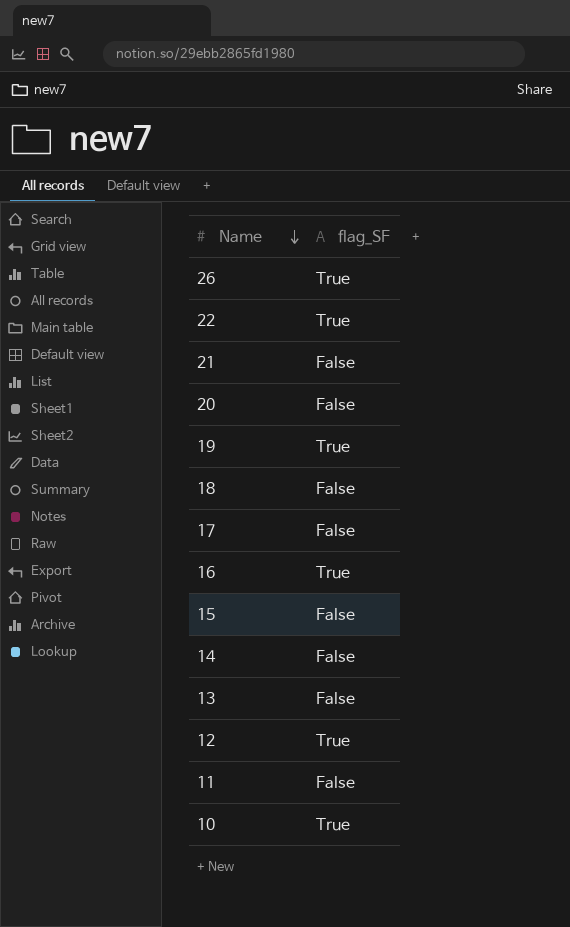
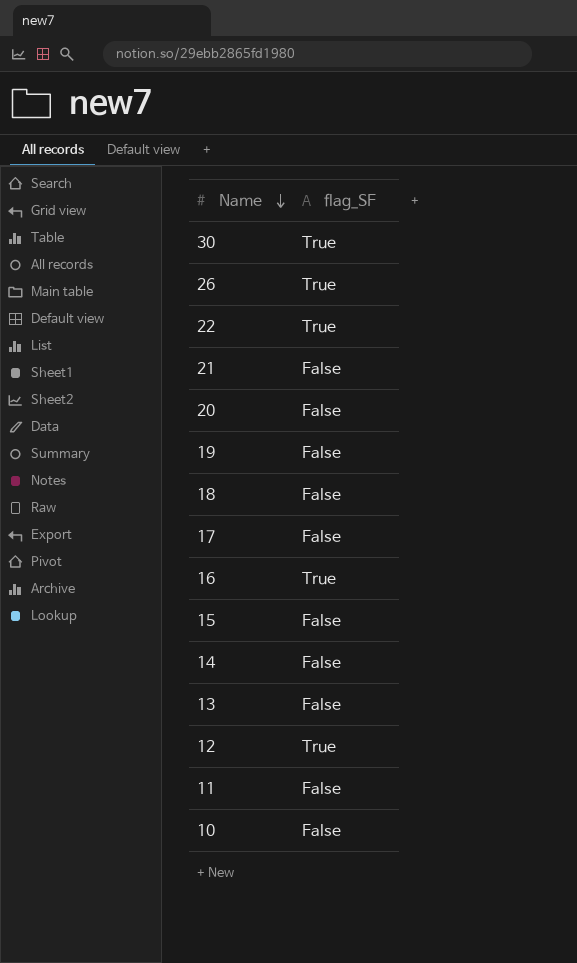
row 30: none -> True
19 | flag_SF: True -> False
10 | flag_SF: True -> False

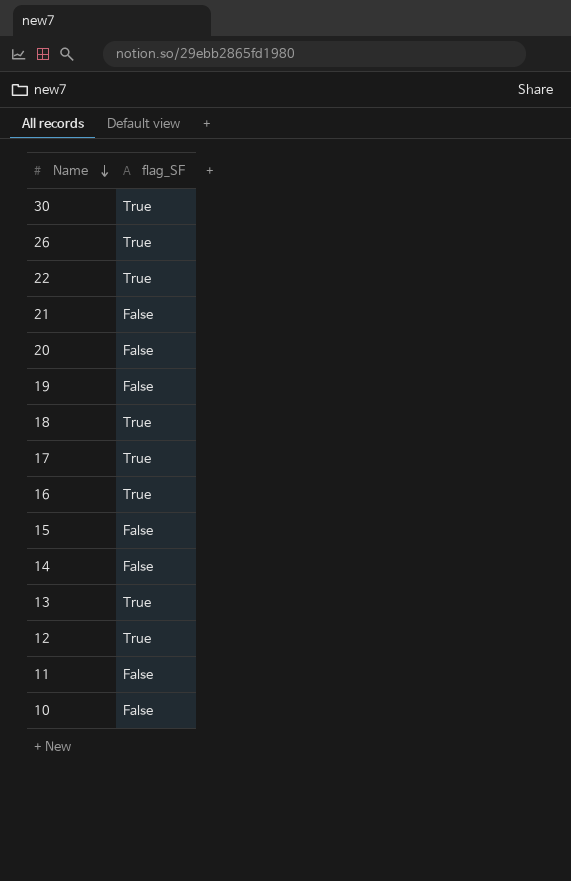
18 | flag_SF: False -> True
17 | flag_SF: False -> True
13 | flag_SF: False -> True

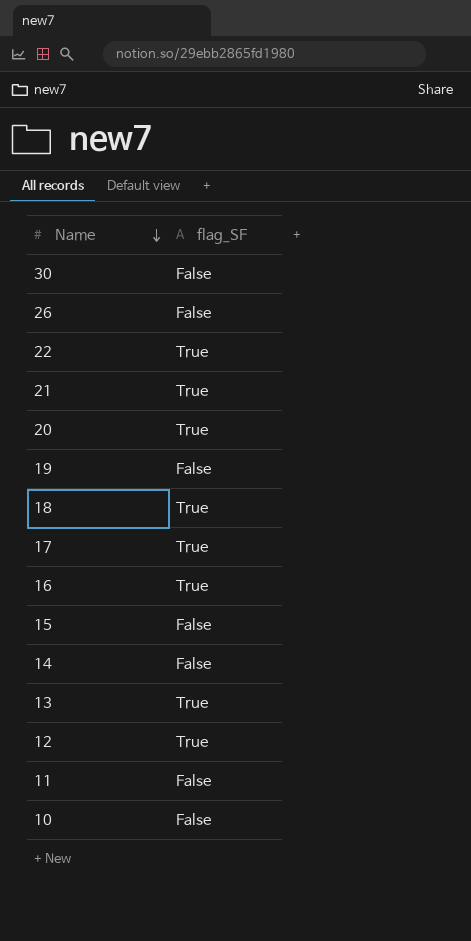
30 | flag_SF: True -> False
26 | flag_SF: True -> False
21 | flag_SF: False -> True
20 | flag_SF: False -> True

